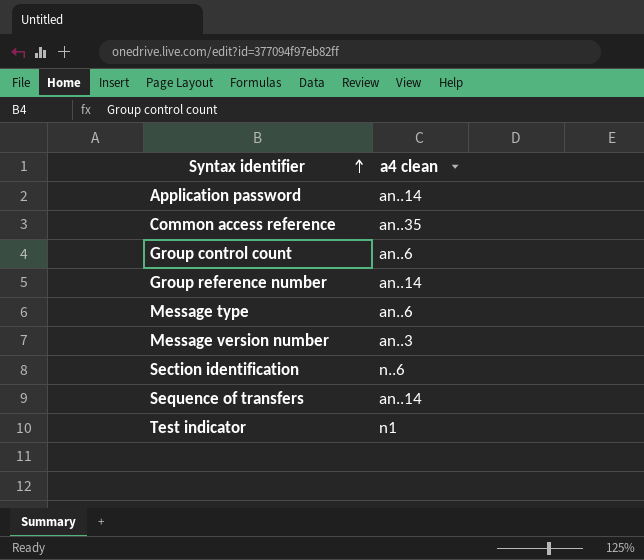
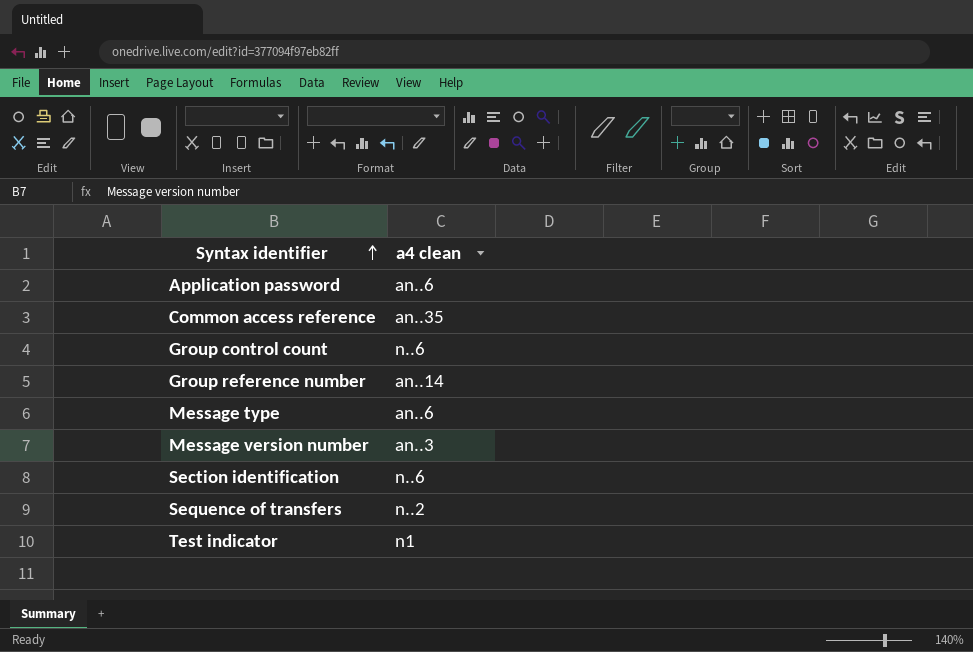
Application password | a4 clean: an..14 -> an..6
Group control count | a4 clean: an..6 -> n..6
Sequence of transfers | a4 clean: an..14 -> n..2

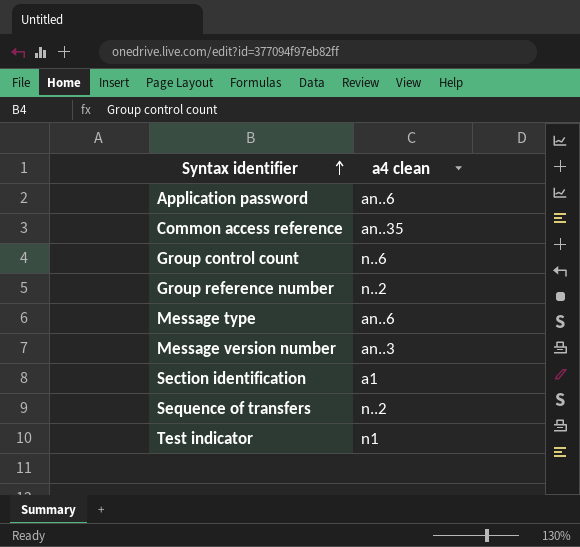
Group reference number | a4 clean: an..14 -> n..2
Section identification | a4 clean: n..6 -> a1

